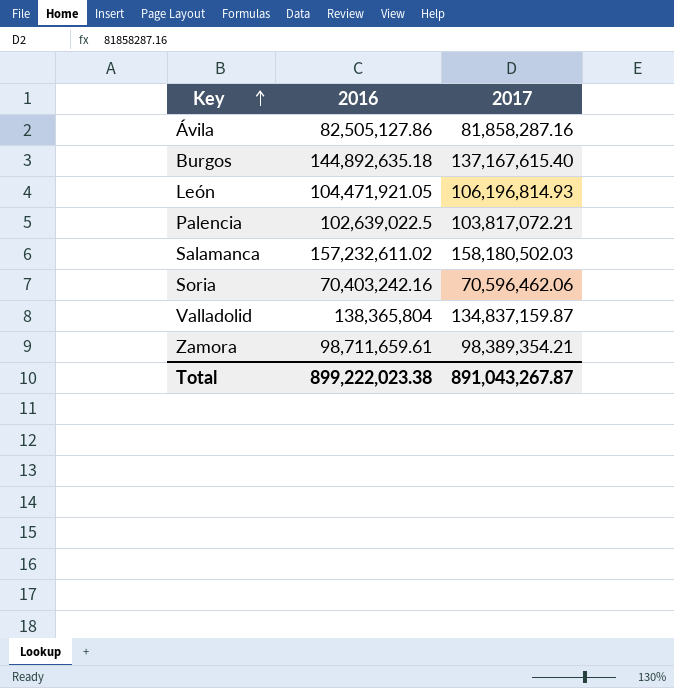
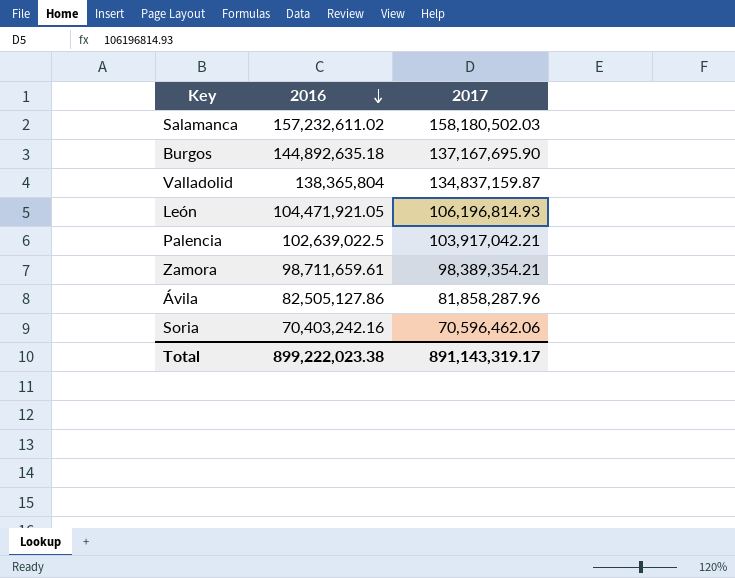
row order: Key ascending -> 2016 descending
Burgos | 2017: 137,167,615.40 -> 137,167,695.90
Palencia | 2017: 103,817,072.21 -> 103,917,042.21
Ávila | 2017: 81,858,287.16 -> 81,858,287.96
Total | 2017: 891,043,267.87 -> 891,143,319.17

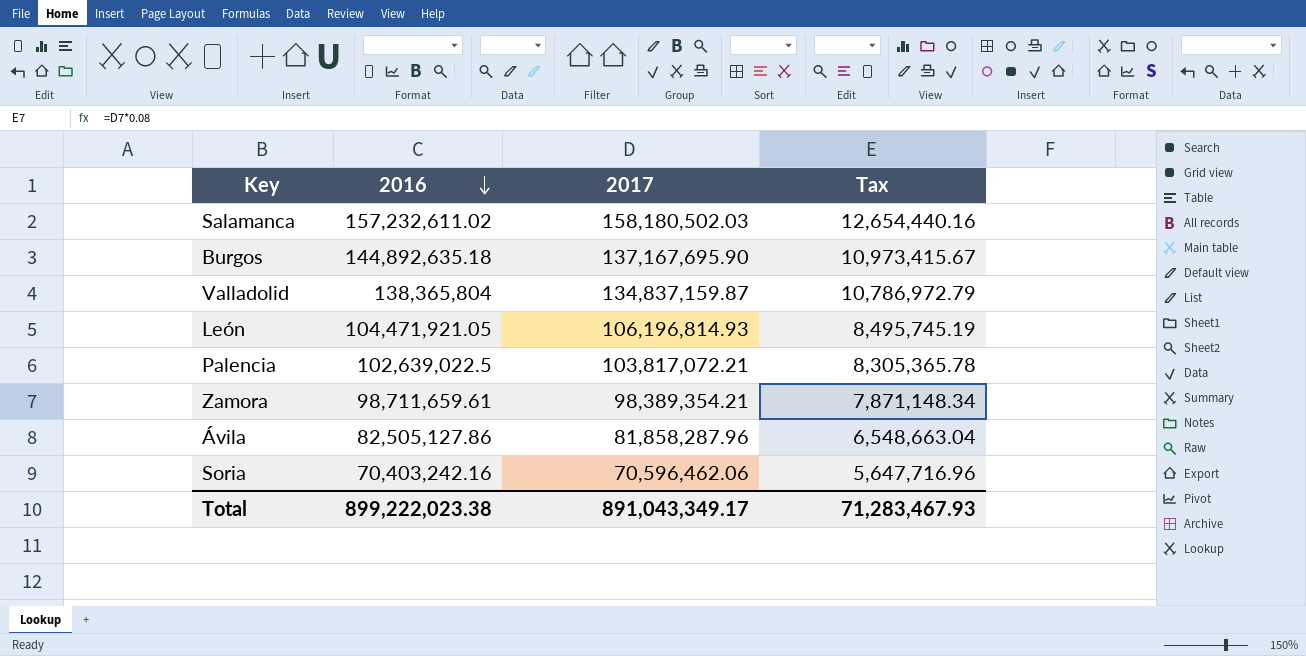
column Tax | formula: none -> [2017] * 0.08
Palencia | 2017: 103,917,042.21 -> 103,817,072.21
Total | 2017: 891,143,319.17 -> 891,043,349.17

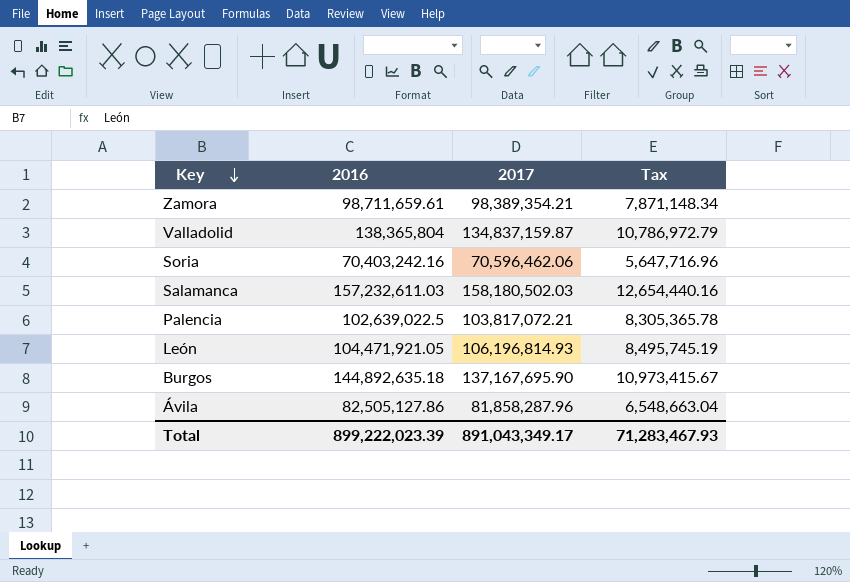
row order: 2016 descending -> Key descending
Salamanca | 2016: 157,232,611.02 -> 157,232,611.03
Total | 2016: 899,222,023.38 -> 899,222,023.39

